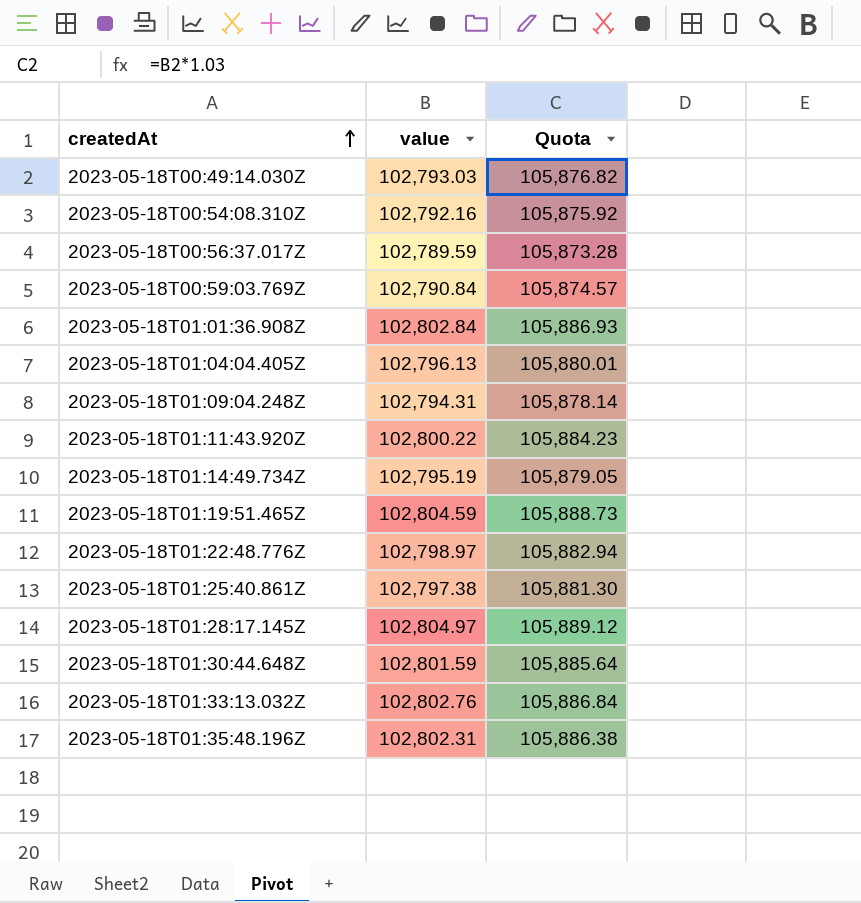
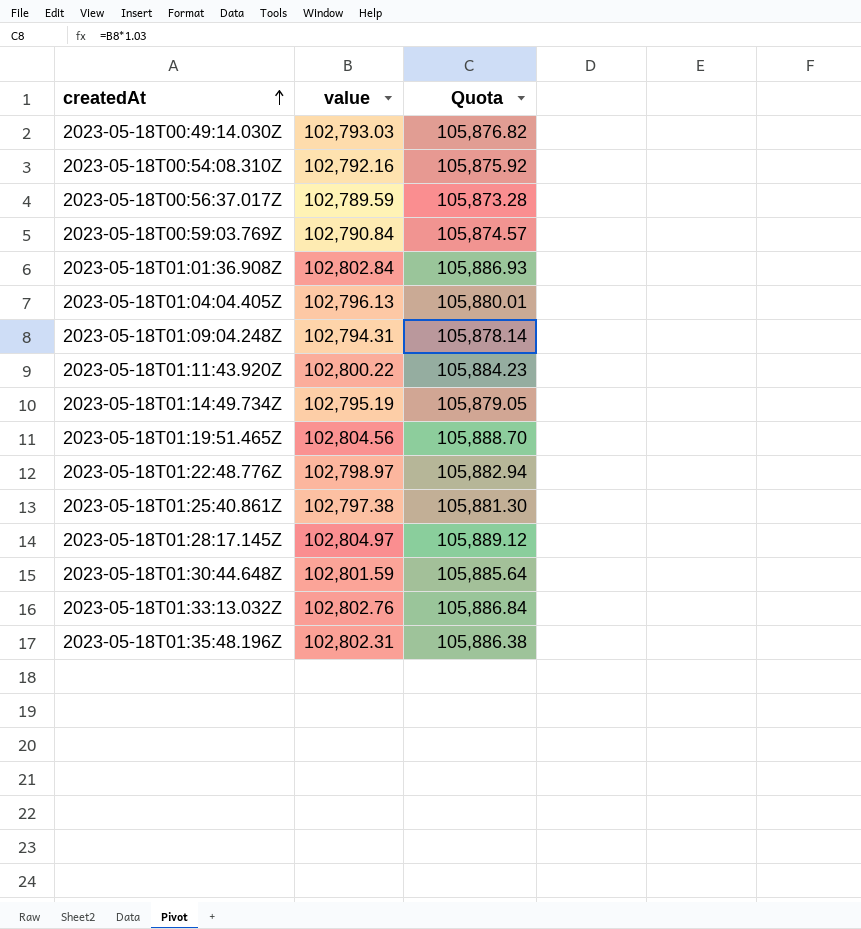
2023-05-18T01:19:51.465Z | value: 102,804.59 -> 102,804.56
2023-05-18T01:19:51.465Z | Quota: 105,888.73 -> 105,888.70

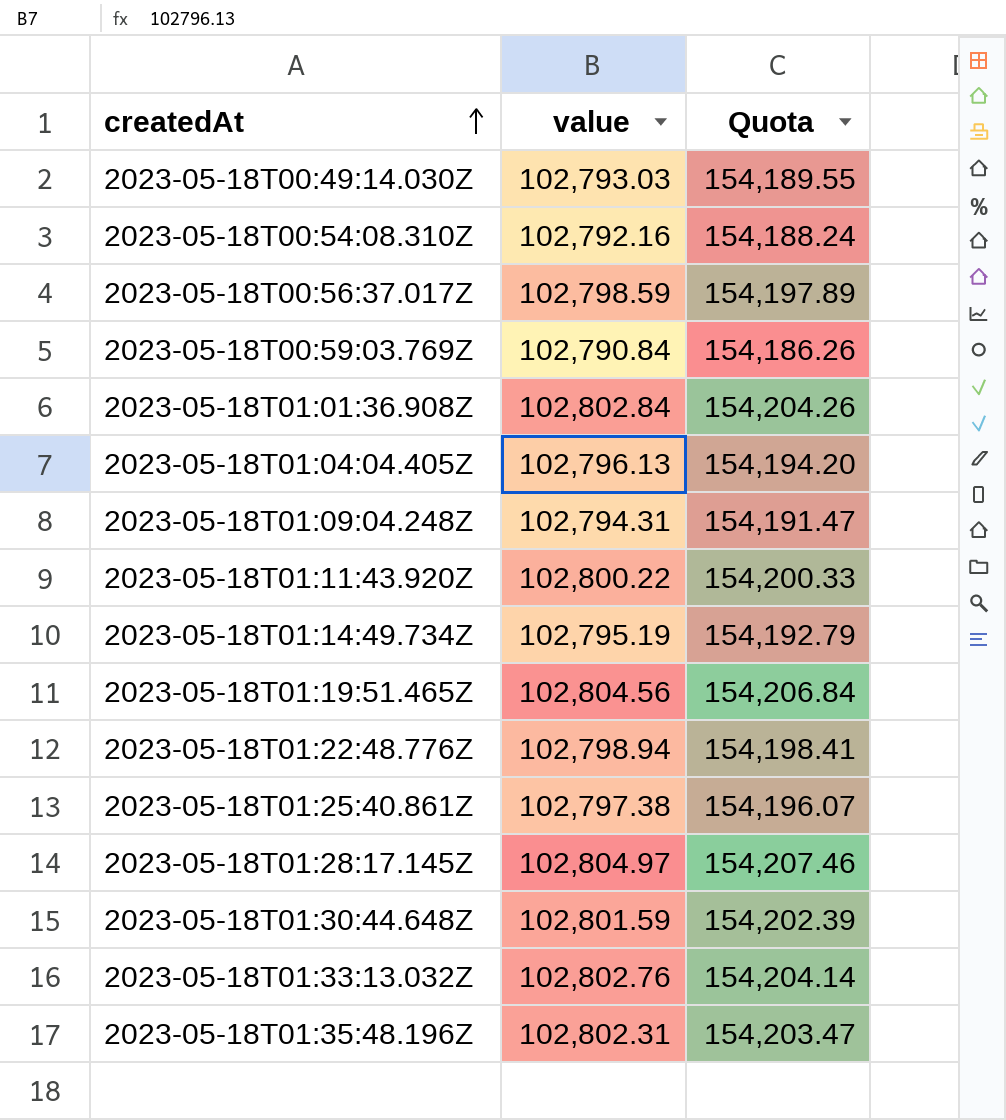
column Quota | formula: [value] * 1.03 -> [value] * 1.5
2023-05-18T00:56:37.017Z | value: 102,789.59 -> 102,798.59
2023-05-18T01:22:48.776Z | value: 102,798.97 -> 102,798.94

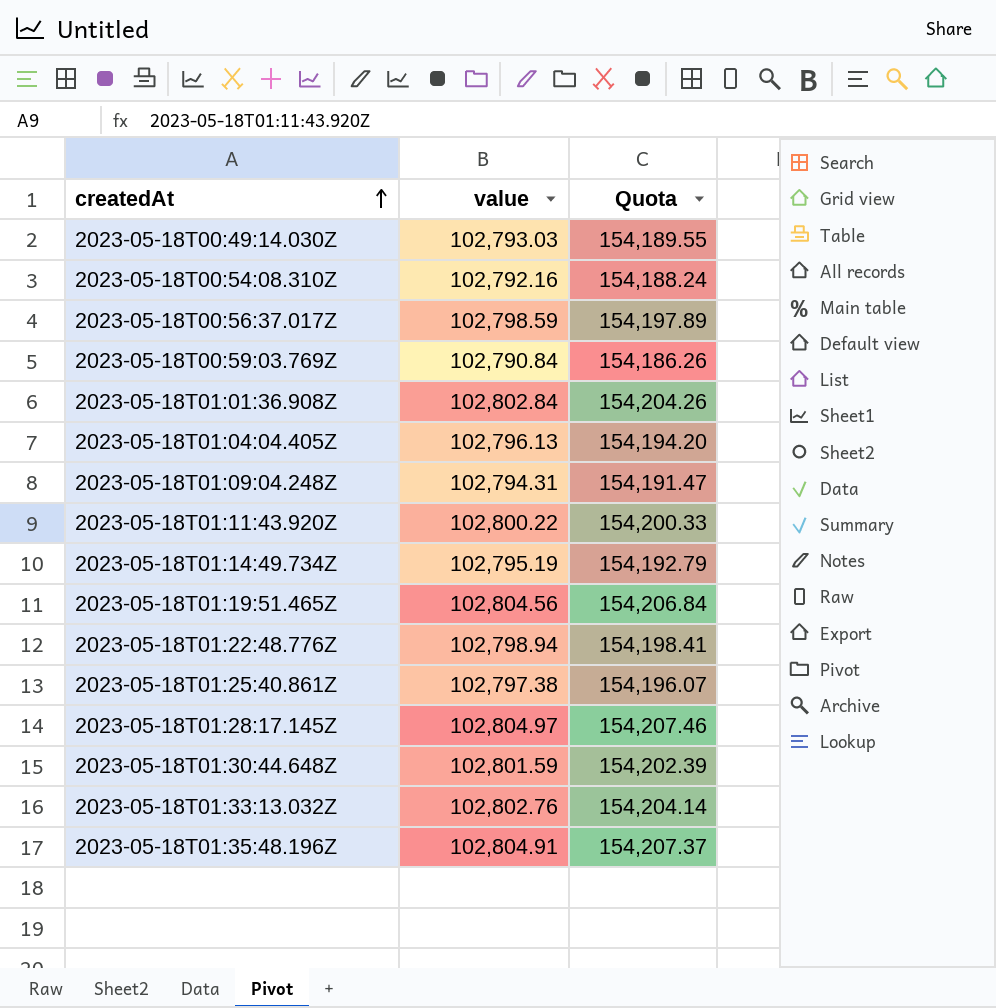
2023-05-18T01:35:48.196Z | value: 102,802.31 -> 102,804.91
2023-05-18T01:35:48.196Z | Quota: 154,203.47 -> 154,207.37

